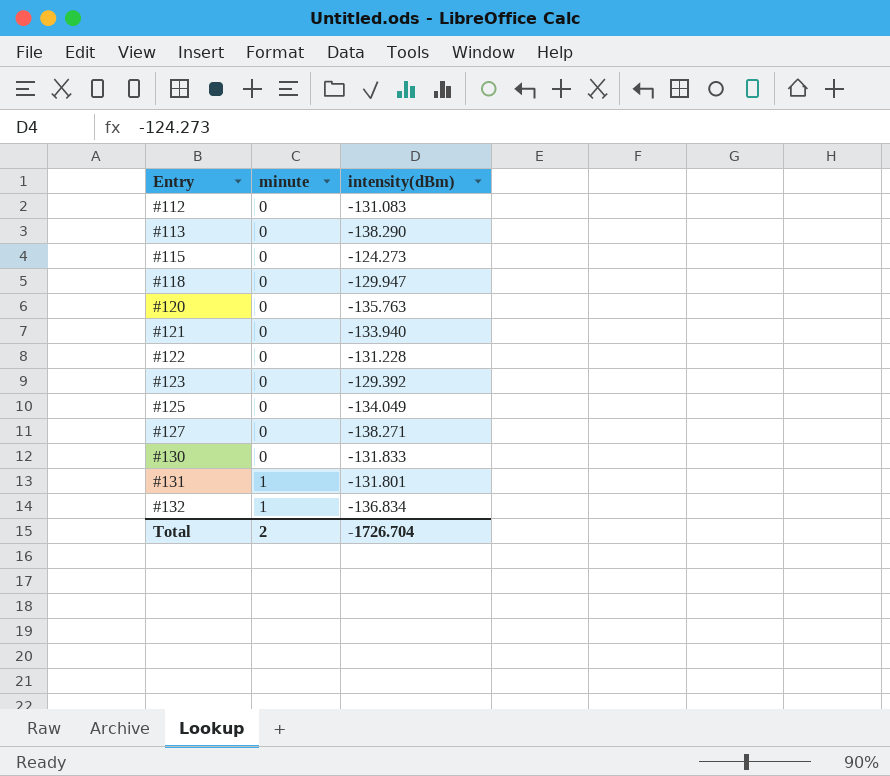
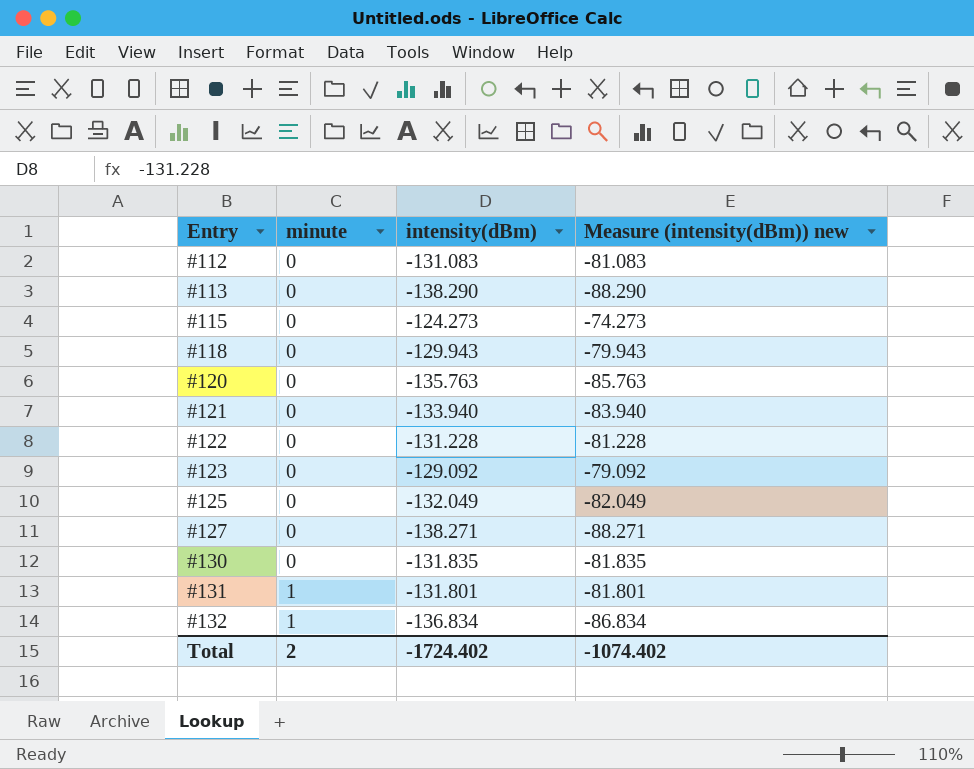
column Measure (intensity(dBm)) new | formula: none -> [intensity(dBm)] + 50
#118 | intensity(dBm): -129.947 -> -129.943
#123 | intensity(dBm): -129.392 -> -129.092
#125 | intensity(dBm): -134.049 -> -132.049
#130 | intensity(dBm): -131.833 -> -131.835
Total | intensity(dBm): -1726.704 -> -1724.402

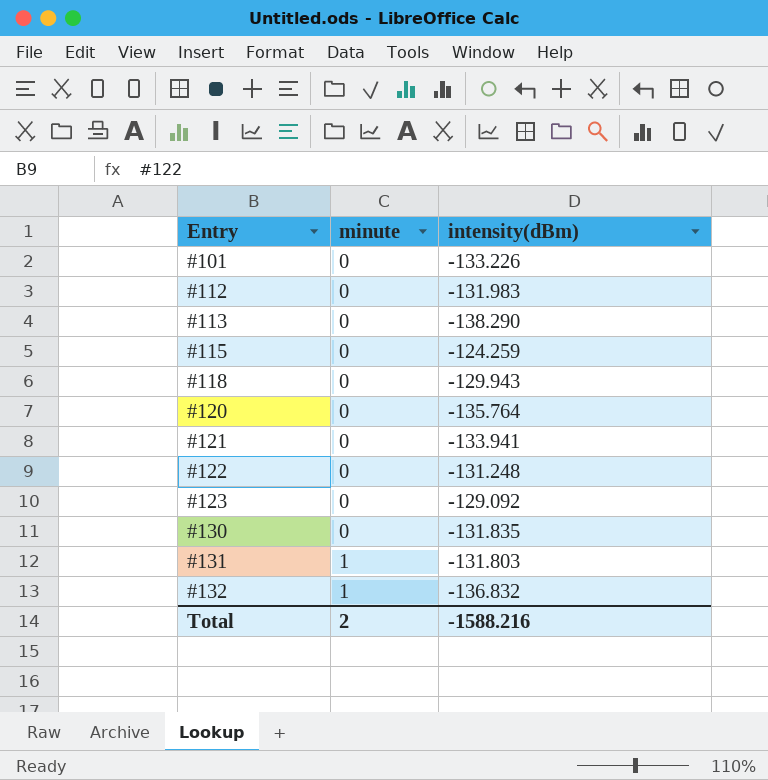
column Measure (intensity(dBm)) new | formula: [intensity(dBm)] + 50 -> none
row #125: 0 | -132.049 | -82.049 -> none
row #127: 0 | -138.271 | -88.271 -> none
row #101: none -> 0 | -133.226
#112 | intensity(dBm): -131.083 -> -131.983
#115 | intensity(dBm): -124.273 -> -124.259
#120 | intensity(dBm): -135.763 -> -135.764
#121 | intensity(dBm): -133.940 -> -133.941
#122 | intensity(dBm): -131.228 -> -131.248
#131 | intensity(dBm): -131.801 -> -131.803
#132 | intensity(dBm): -136.834 -> -136.832
Total | intensity(dBm): -1724.402 -> -1588.216

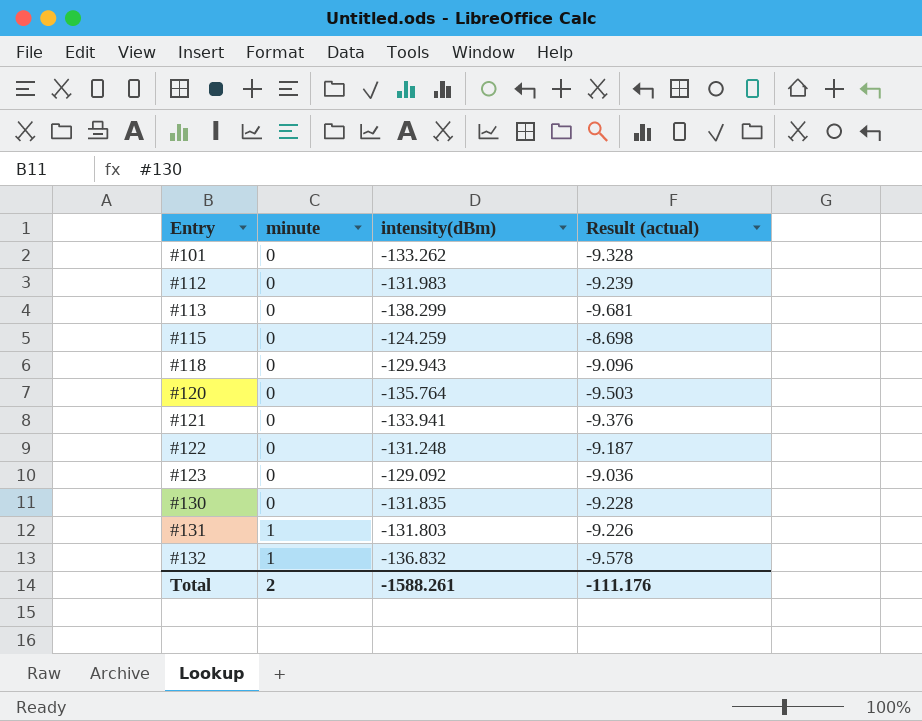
column Result (actual) | formula: none -> [intensity(dBm)] * 0.07
#101 | intensity(dBm): -133.226 -> -133.262
#113 | intensity(dBm): -138.290 -> -138.299
Total | intensity(dBm): -1588.216 -> -1588.261

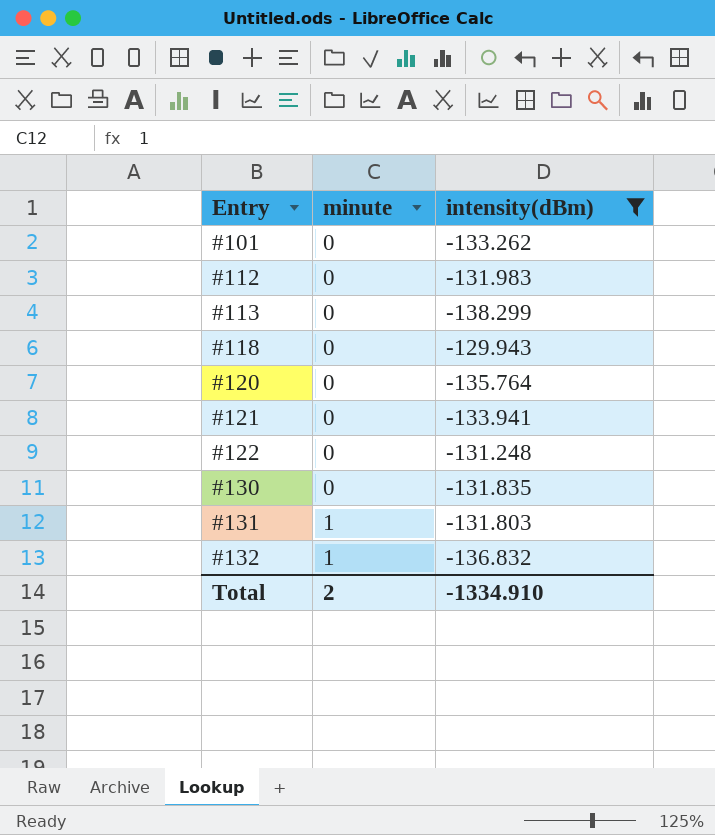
filter: none -> intensity(dBm) <= -129.943
column Result (actual) | formula: [intensity(dBm)] * 0.07 -> none
Total | intensity(dBm): -1588.261 -> -1334.910

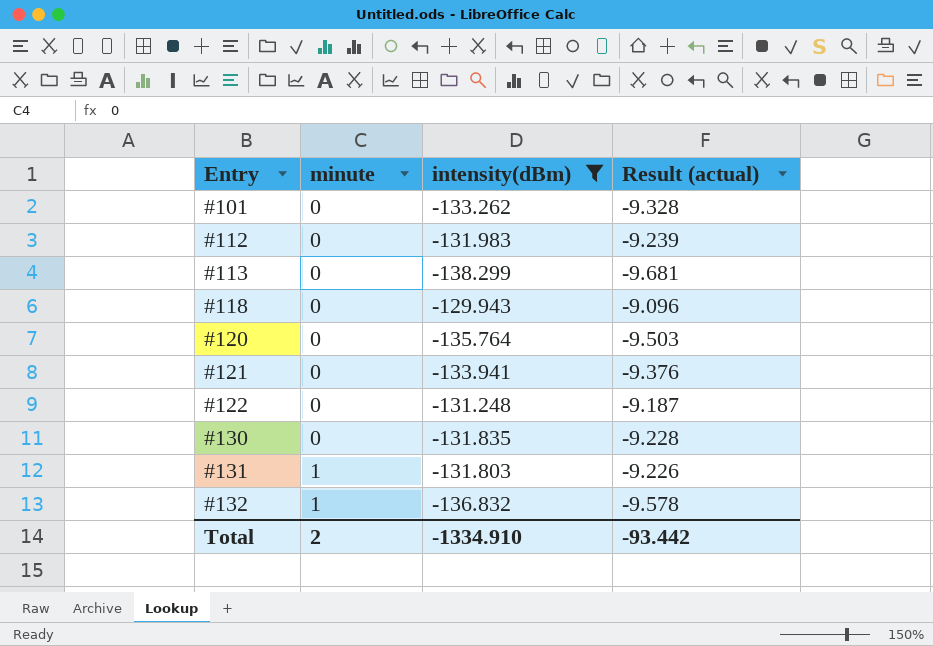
column Result (actual) | formula: none -> [intensity(dBm)] * 0.07

